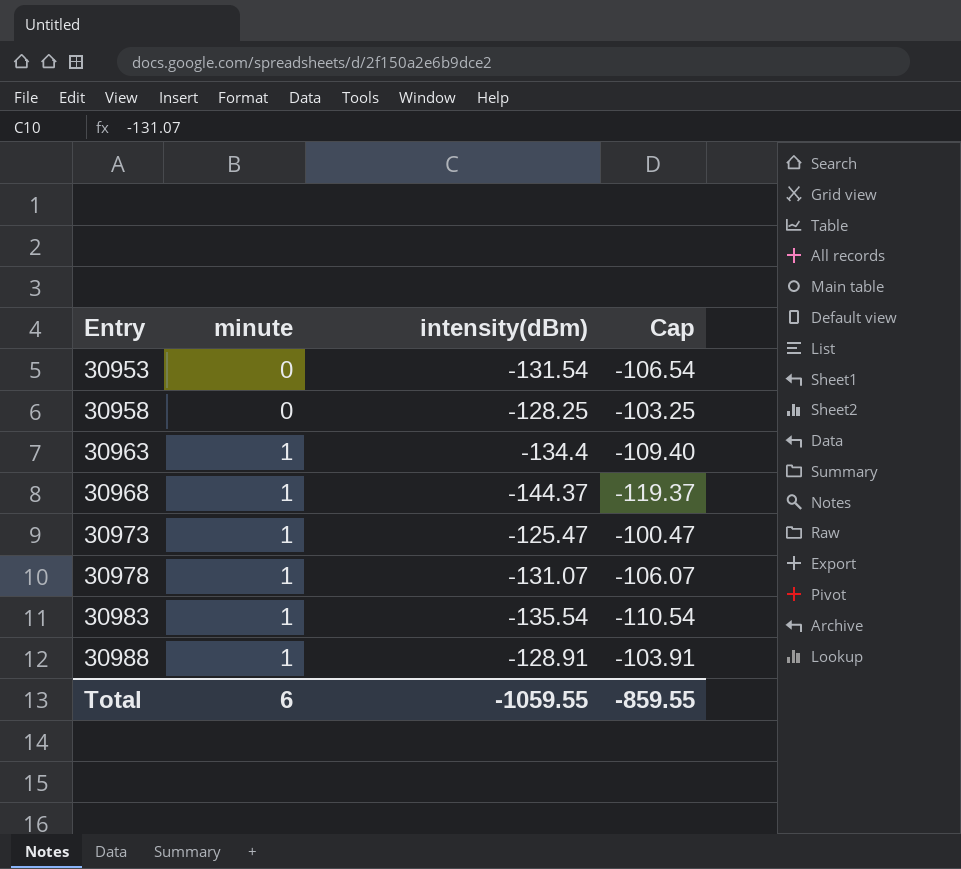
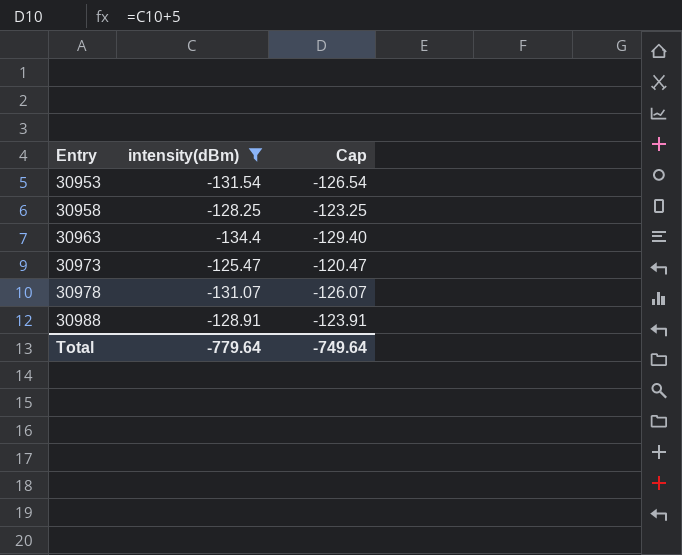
filter: none -> intensity(dBm) >= -134.4
column minute | position: 2 -> none
column Cap | formula: [intensity(dBm)] + 25 -> [intensity(dBm)] + 5
Total | intensity(dBm): -1059.55 -> -779.64
Total | Cap: -859.55 -> -749.64

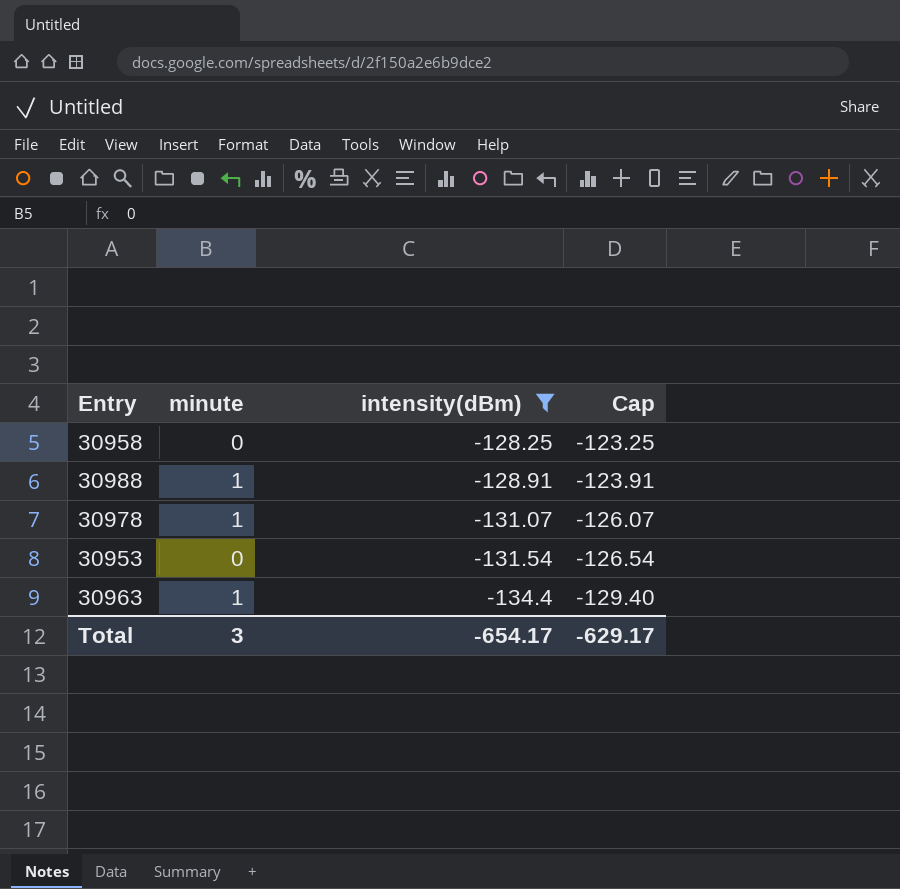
row order: Entry ascending -> intensity(dBm) descending
column minute | position: none -> 2
row 30973: -125.47 | -120.47 -> none
Total | intensity(dBm): -779.64 -> -654.17
Total | Cap: -749.64 -> -629.17

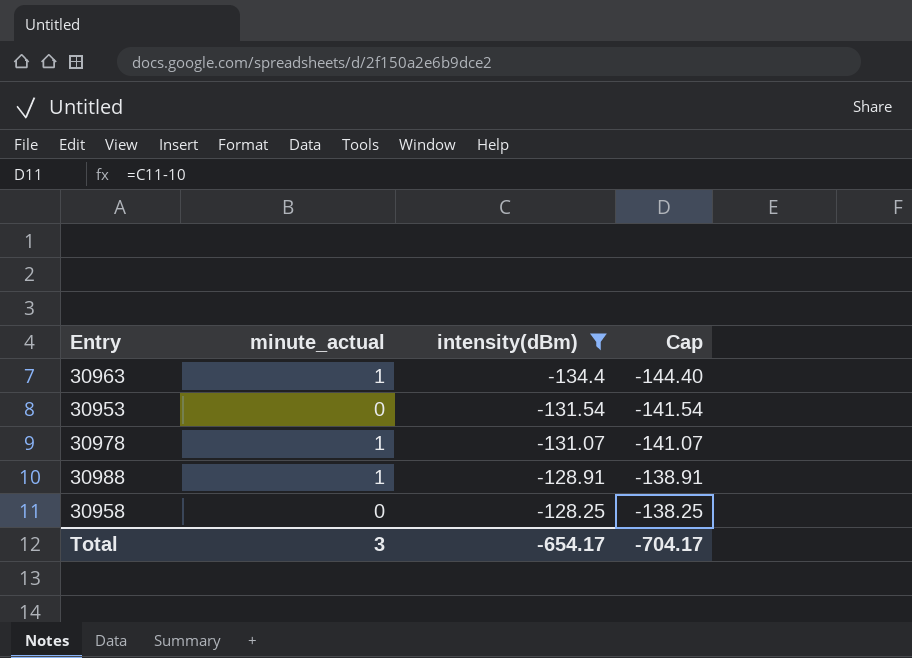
row order: intensity(dBm) descending -> intensity(dBm) ascending
column name: minute -> minute_actual
column Cap | formula: [intensity(dBm)] + 5 -> [intensity(dBm)] - 10
Total | Cap: -629.17 -> -704.17

